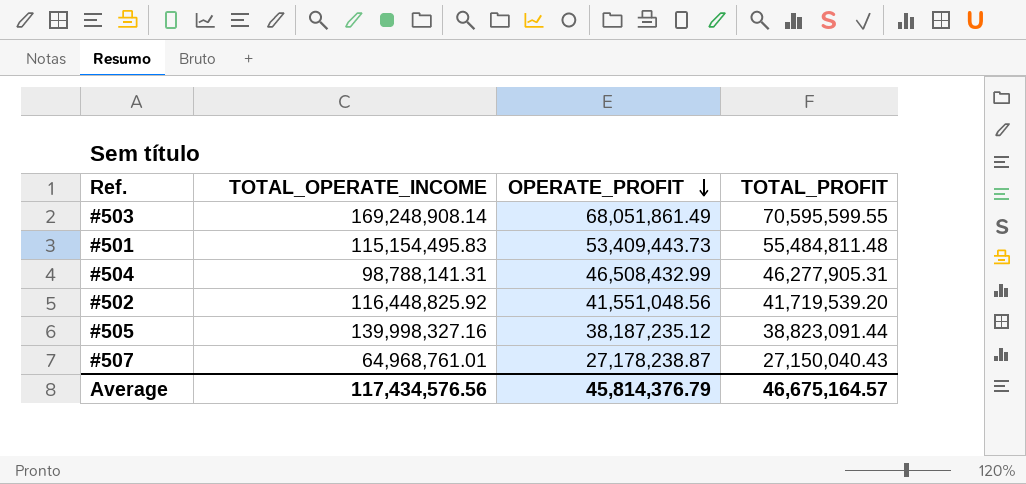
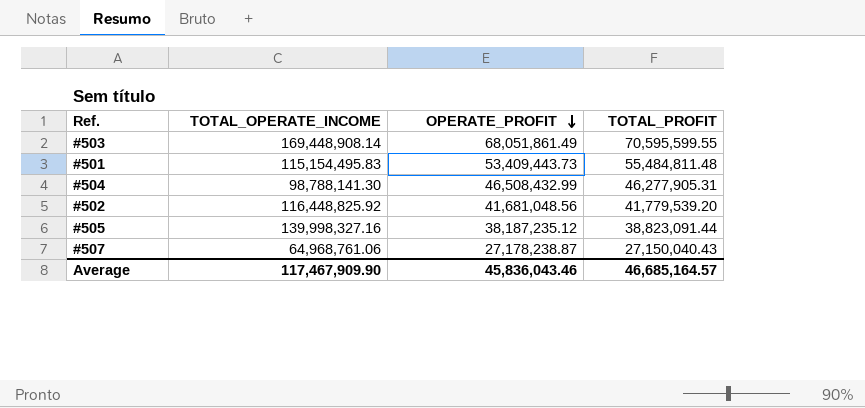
#503 | TOTAL_OPERATE_INCOME: 169,248,908.14 -> 169,448,908.14
#504 | TOTAL_OPERATE_INCOME: 98,788,141.31 -> 98,788,141.30
#502 | OPERATE_PROFIT: 41,551,048.56 -> 41,681,048.56
#502 | TOTAL_PROFIT: 41,719,539.20 -> 41,779,539.20
#507 | TOTAL_OPERATE_INCOME: 64,968,761.01 -> 64,968,761.06
Average | TOTAL_OPERATE_INCOME: 117,434,576.56 -> 117,467,909.90
Average | OPERATE_PROFIT: 45,814,376.79 -> 45,836,043.46
Average | TOTAL_PROFIT: 46,675,164.57 -> 46,685,164.57

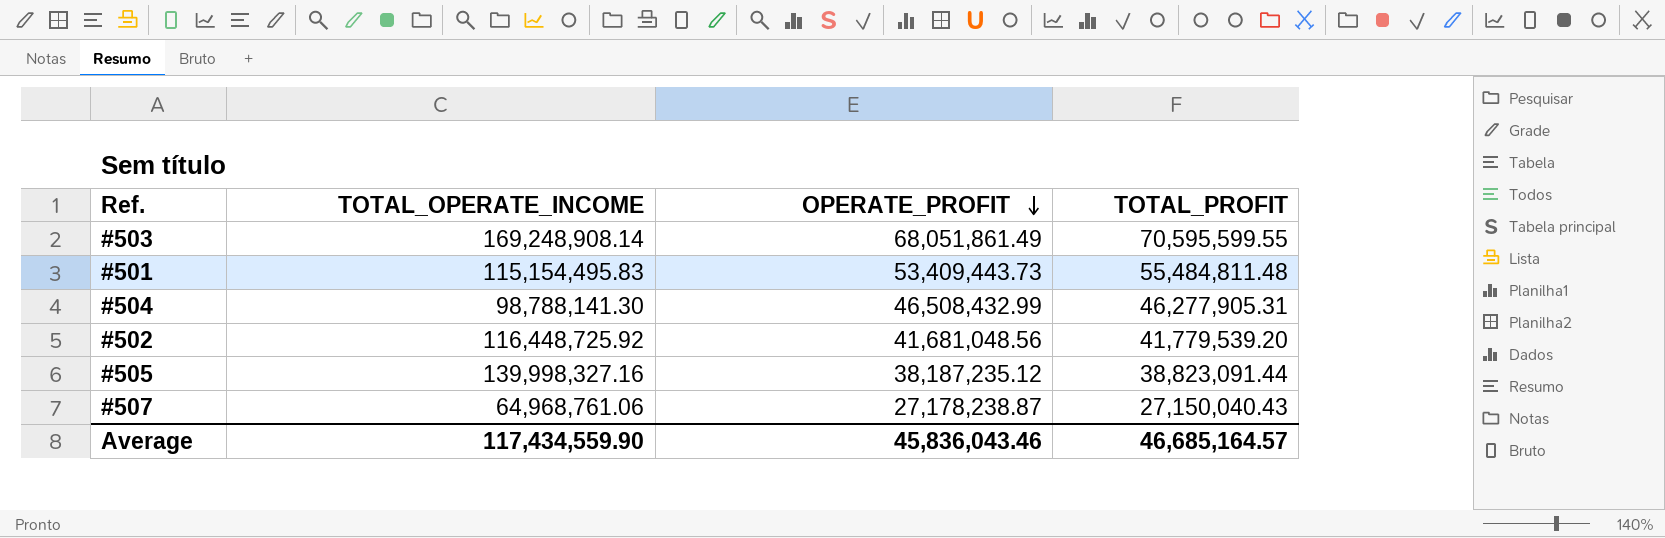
#503 | TOTAL_OPERATE_INCOME: 169,448,908.14 -> 169,248,908.14
#502 | TOTAL_OPERATE_INCOME: 116,448,825.92 -> 116,448,725.92
Average | TOTAL_OPERATE_INCOME: 117,467,909.90 -> 117,434,559.90

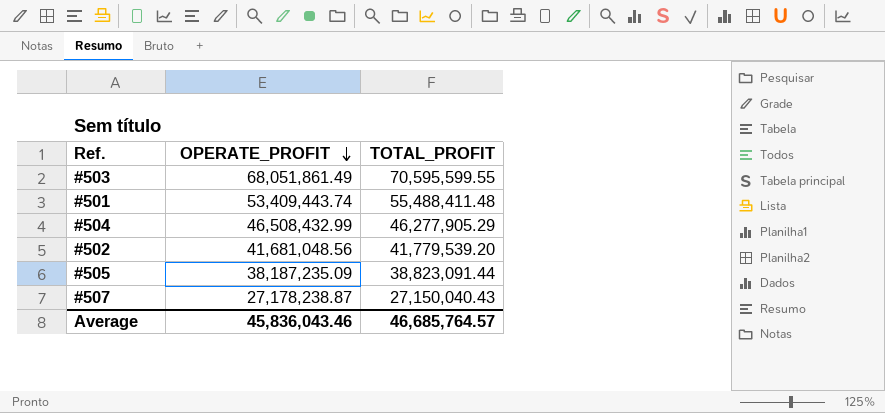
column TOTAL_OPERATE_INCOME | position: 2 -> none
#501 | OPERATE_PROFIT: 53,409,443.73 -> 53,409,443.74
#501 | TOTAL_PROFIT: 55,484,811.48 -> 55,488,411.48
#504 | TOTAL_PROFIT: 46,277,905.31 -> 46,277,905.29
#505 | OPERATE_PROFIT: 38,187,235.12 -> 38,187,235.09
Average | TOTAL_PROFIT: 46,685,164.57 -> 46,685,764.57

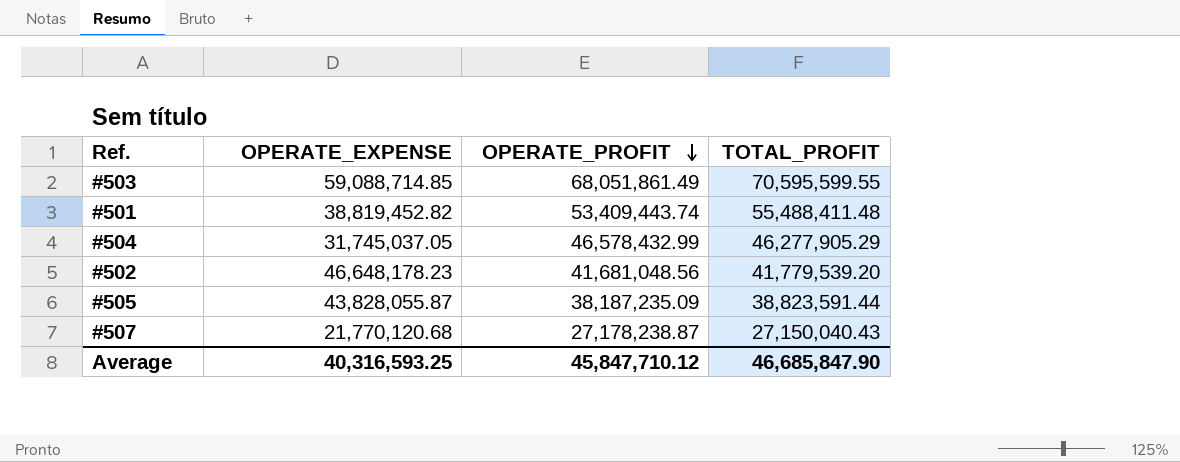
column OPERATE_EXPENSE | position: none -> 2
#504 | OPERATE_PROFIT: 46,508,432.99 -> 46,578,432.99
#505 | TOTAL_PROFIT: 38,823,091.44 -> 38,823,591.44
Average | OPERATE_PROFIT: 45,836,043.46 -> 45,847,710.12
Average | TOTAL_PROFIT: 46,685,764.57 -> 46,685,847.90

